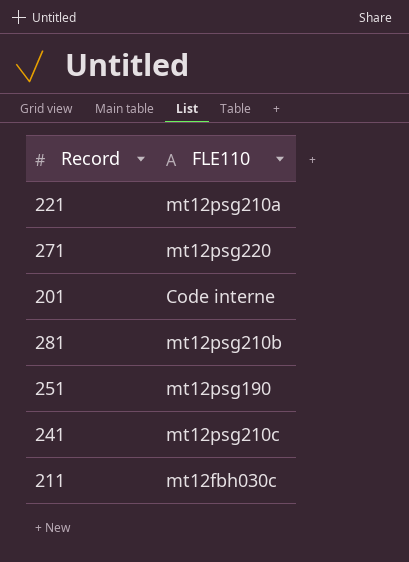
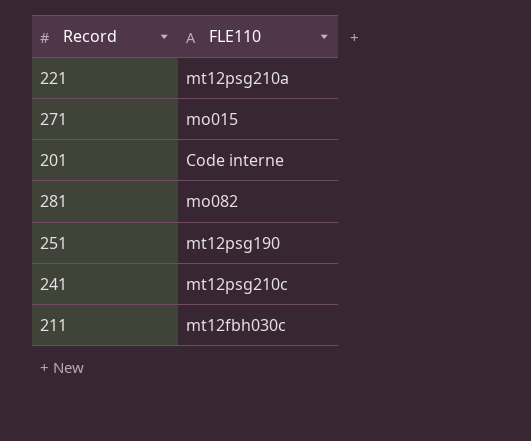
271 | FLE110: mt12psg220 -> mo015
281 | FLE110: mt12psg210b -> mo082

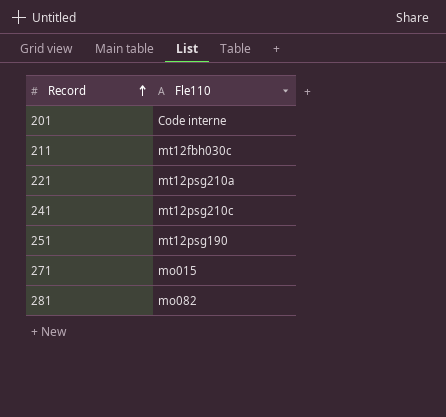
row order: none -> Record ascending
column name: FLE110 -> Fle110

